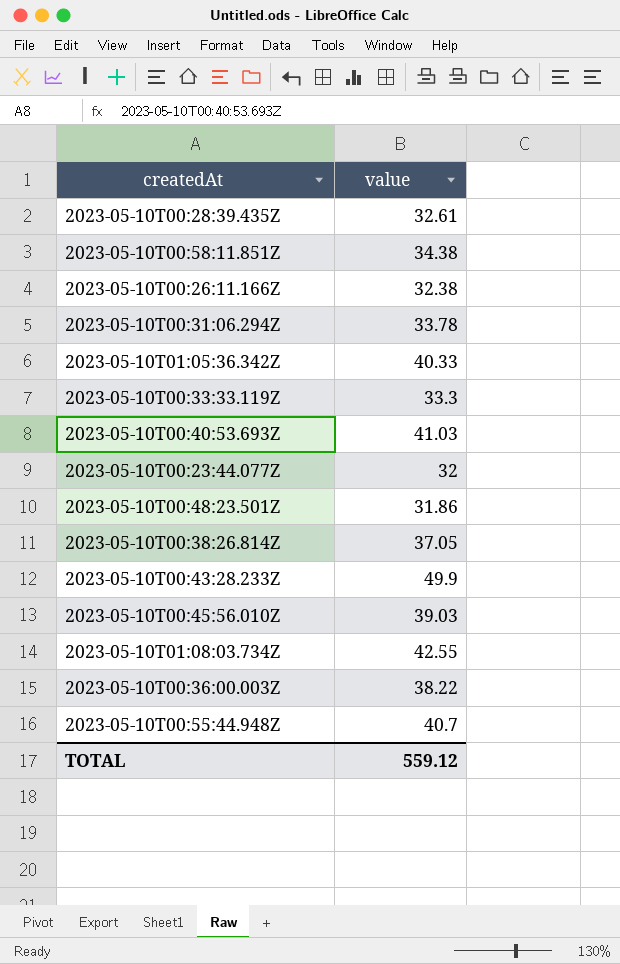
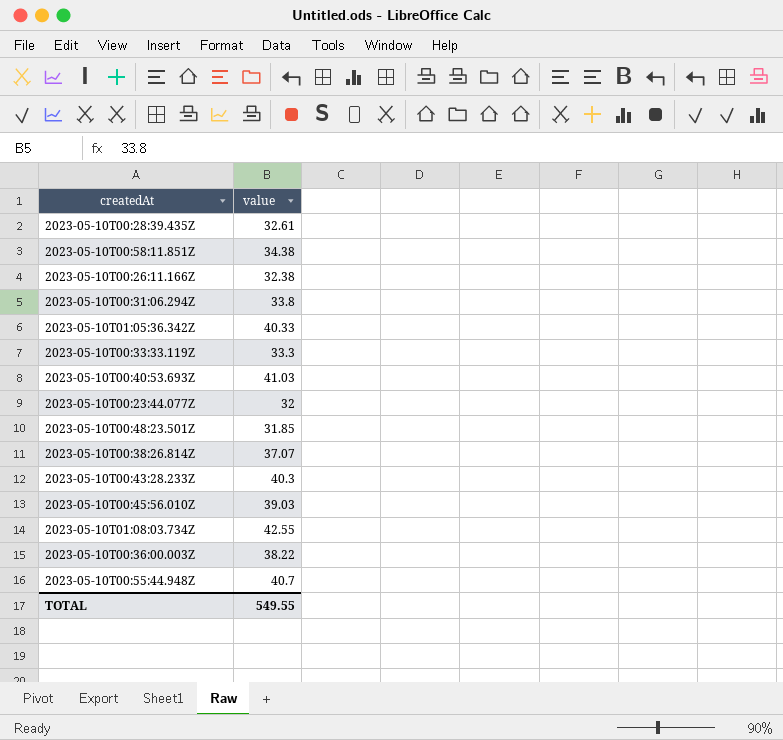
2023-05-10T00:31:06.294Z | value: 33.78 -> 33.8
2023-05-10T00:48:23.501Z | value: 31.86 -> 31.85
2023-05-10T00:38:26.814Z | value: 37.05 -> 37.07
2023-05-10T00:43:28.233Z | value: 49.9 -> 40.3
TOTAL | value: 559.12 -> 549.55

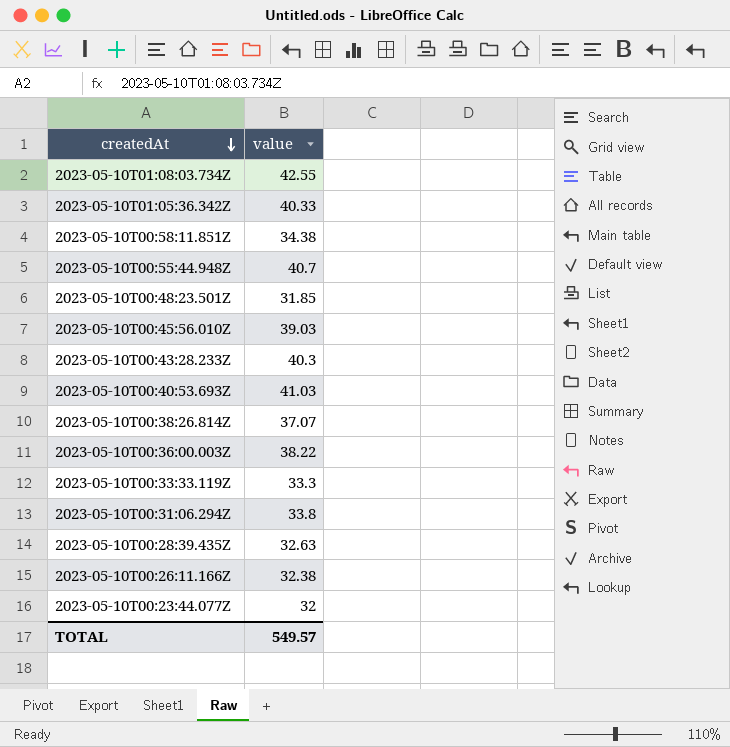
row order: none -> createdAt descending
2023-05-10T00:28:39.435Z | value: 32.61 -> 32.63
TOTAL | value: 549.55 -> 549.57

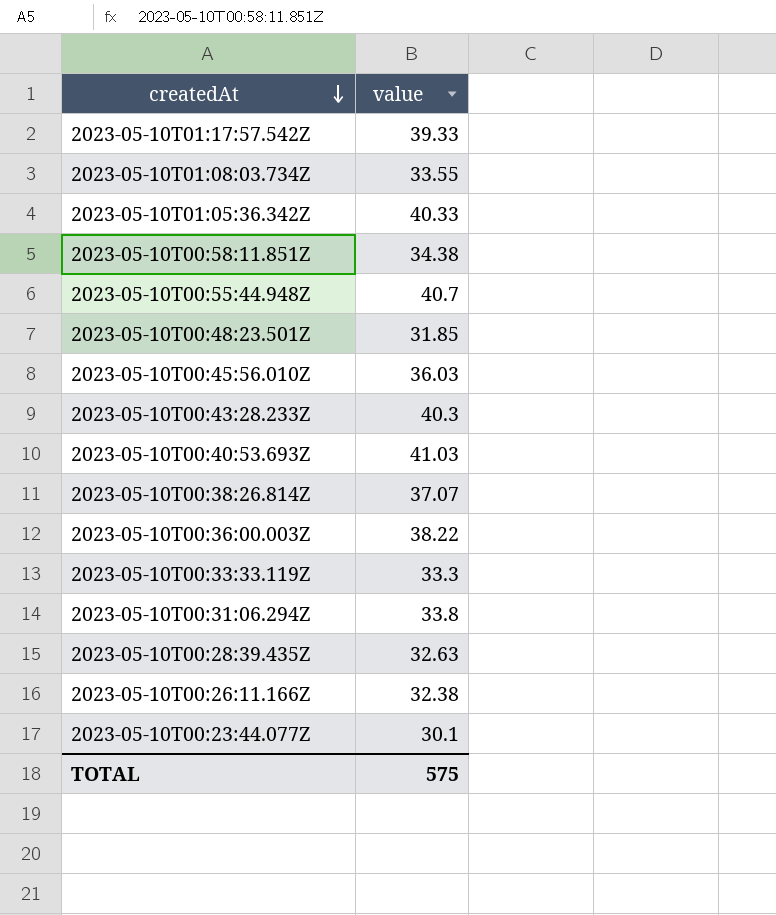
row 2023-05-10T01:17:57.542Z: none -> 39.33
2023-05-10T01:08:03.734Z | value: 42.55 -> 33.55
2023-05-10T00:45:56.010Z | value: 39.03 -> 36.03
2023-05-10T00:23:44.077Z | value: 32 -> 30.1
TOTAL | value: 549.57 -> 575

